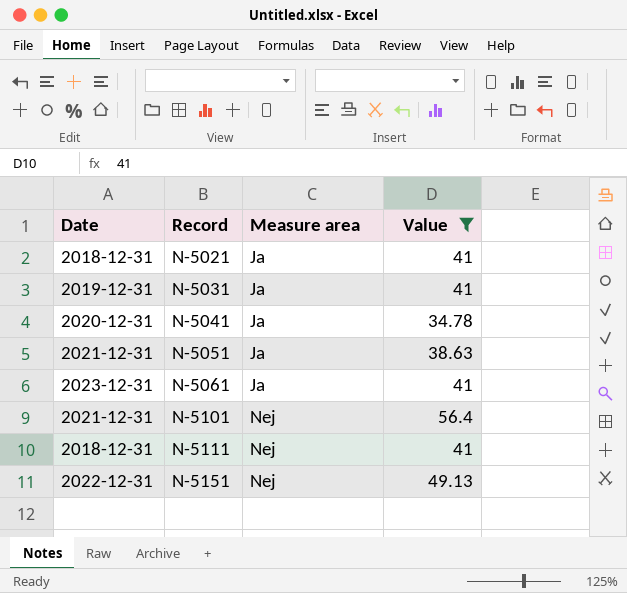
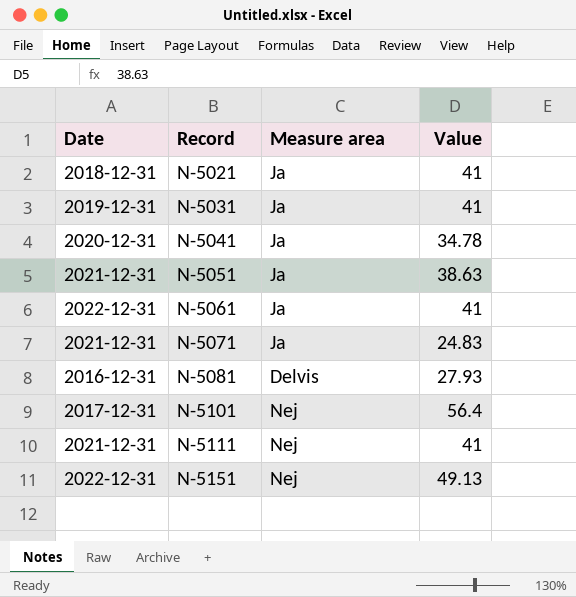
filter: Value >= 34.78 -> none
N-5061 | Date: 2023-12-31 -> 2022-12-31
N-5101 | Date: 2021-12-31 -> 2017-12-31
N-5111 | Date: 2018-12-31 -> 2021-12-31

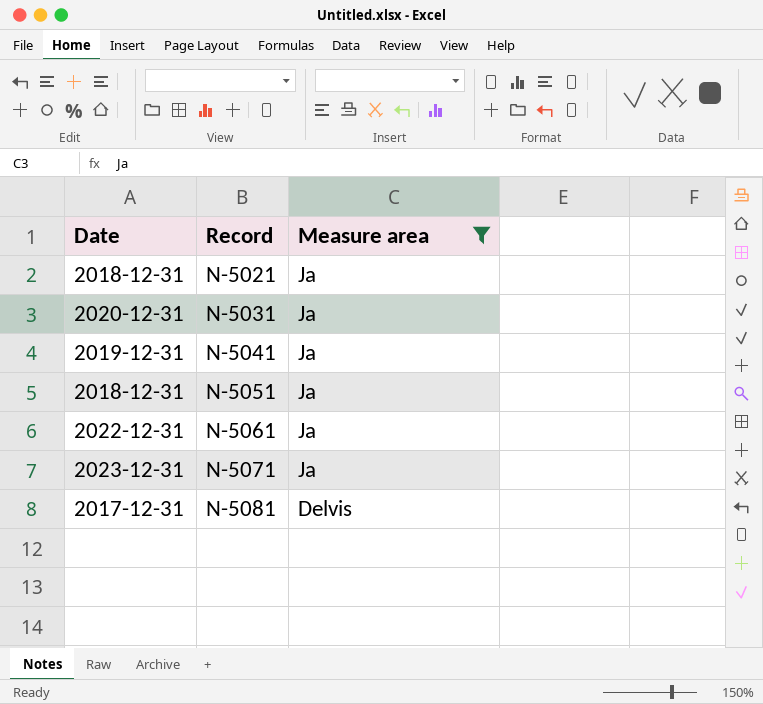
filter: none -> Measure area != Nej
column Value | position: 4 -> none
N-5031 | Date: 2019-12-31 -> 2020-12-31
N-5041 | Date: 2020-12-31 -> 2019-12-31
N-5051 | Date: 2021-12-31 -> 2018-12-31
N-5071 | Date: 2021-12-31 -> 2023-12-31
N-5081 | Date: 2016-12-31 -> 2017-12-31

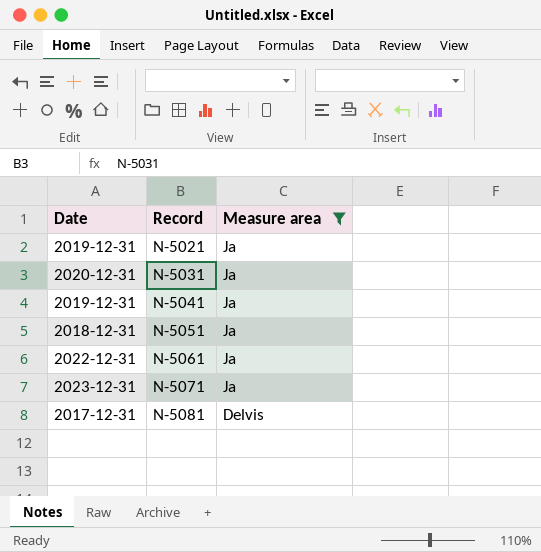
N-5021 | Date: 2018-12-31 -> 2019-12-31

